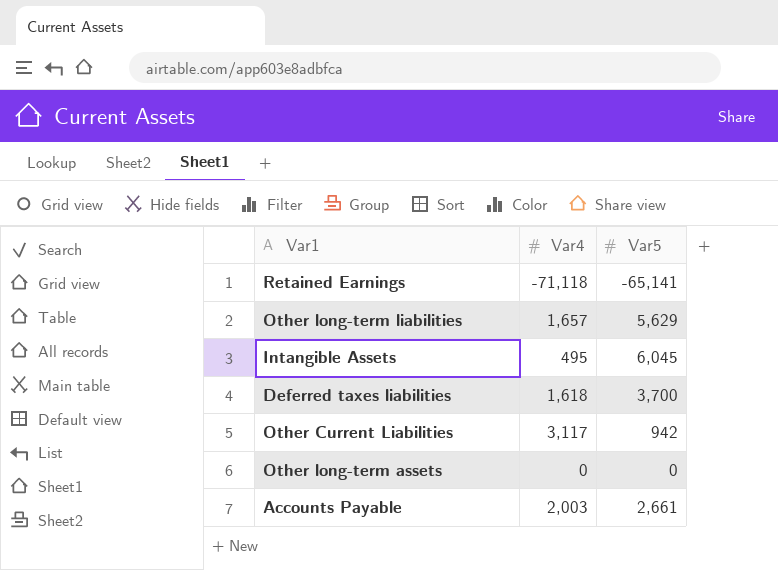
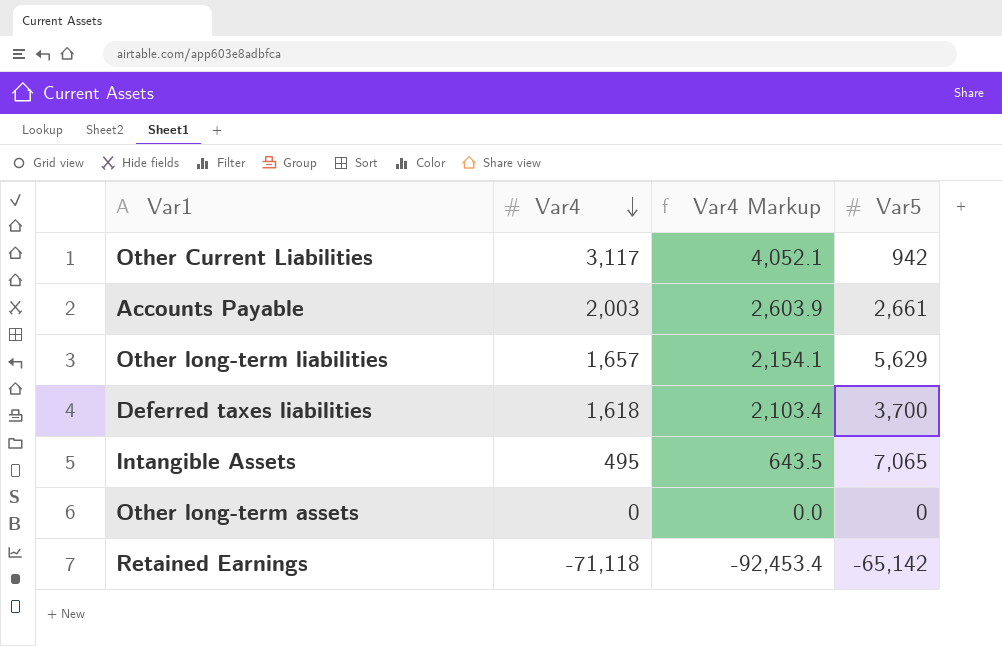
row order: none -> Var4 descending
column Var4 Markup | formula: none -> [Var4] * 1.3
Intangible Assets | Var5: 6,045 -> 7,065
Retained Earnings | Var5: -65,141 -> -65,142

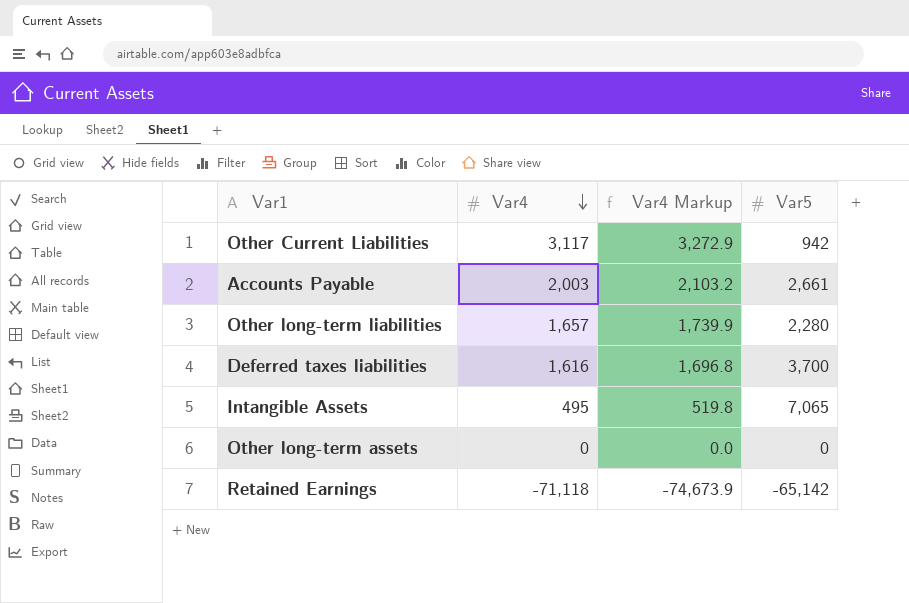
column Var4 Markup | formula: [Var4] * 1.3 -> [Var4] * 1.05
Other long-term liabilities | Var5: 5,629 -> 2,280
Deferred taxes liabilities | Var4: 1,618 -> 1,616

